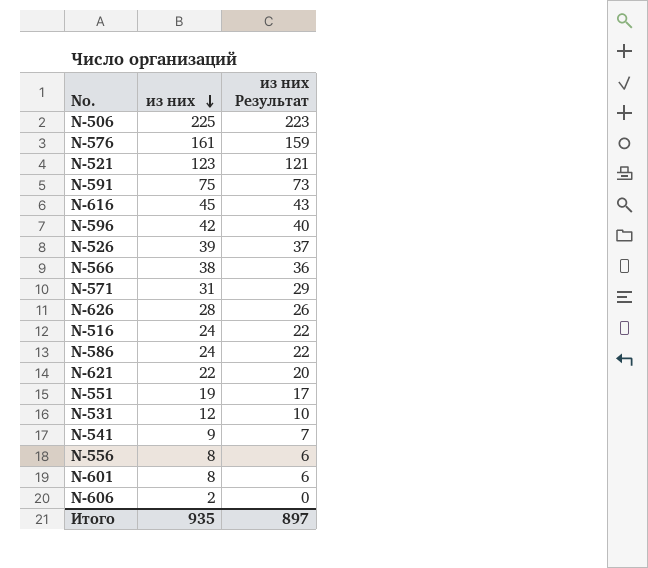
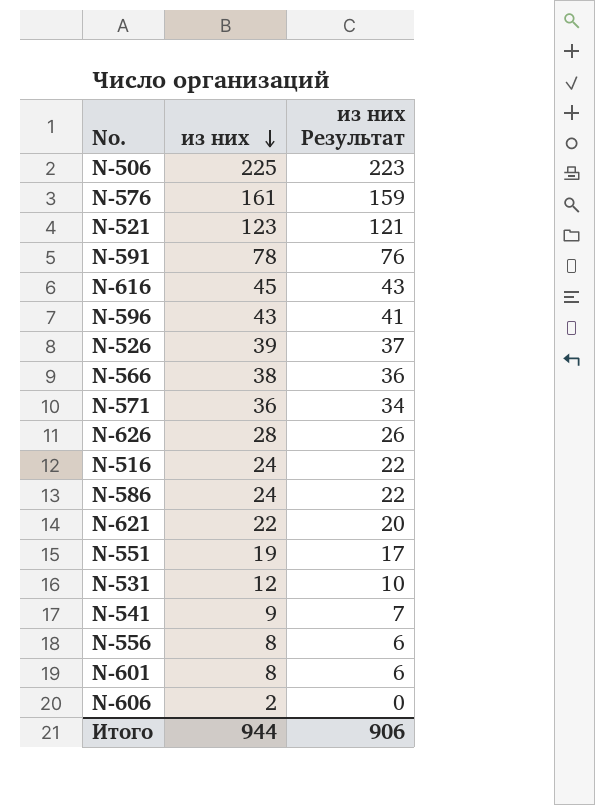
N-591 | из них: 75 -> 78
N-591 | из них Результат: 73 -> 76
N-596 | из них: 42 -> 43
N-596 | из них Результат: 40 -> 41
N-571 | из них: 31 -> 36
N-571 | из них Результат: 29 -> 34
Итого | из них: 935 -> 944
Итого | из них Результат: 897 -> 906

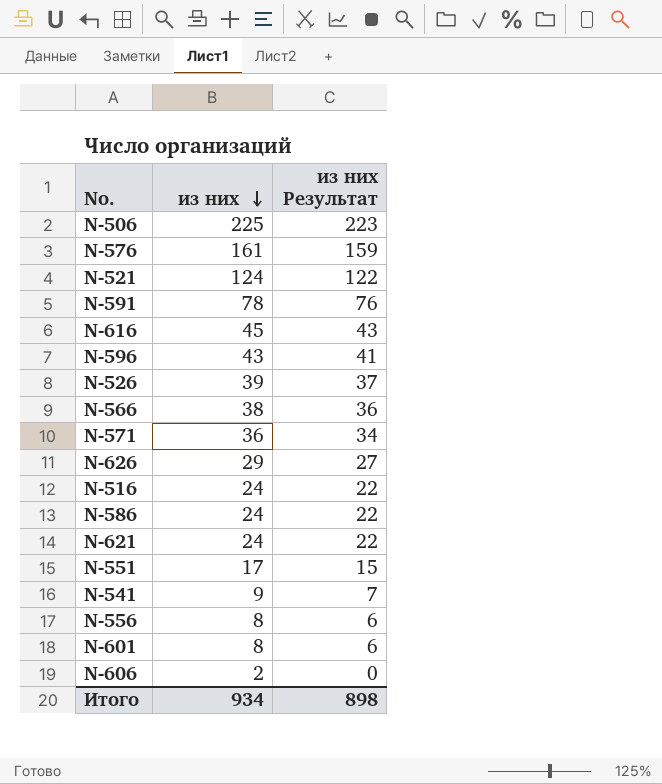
row N-531: 12 | 10 -> none
N-521 | из них: 123 -> 124
N-521 | из них Результат: 121 -> 122
N-626 | из них: 28 -> 29
N-626 | из них Результат: 26 -> 27
N-621 | из них: 22 -> 24
N-621 | из них Результат: 20 -> 22
N-551 | из них: 19 -> 17
N-551 | из них Результат: 17 -> 15
Итого | из них: 944 -> 934
Итого | из них Результат: 906 -> 898

